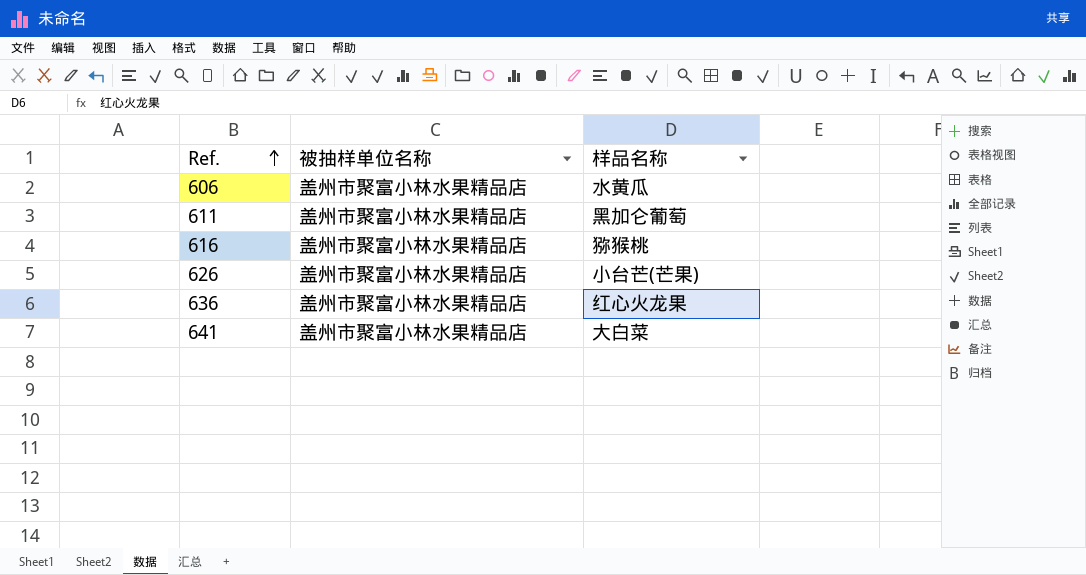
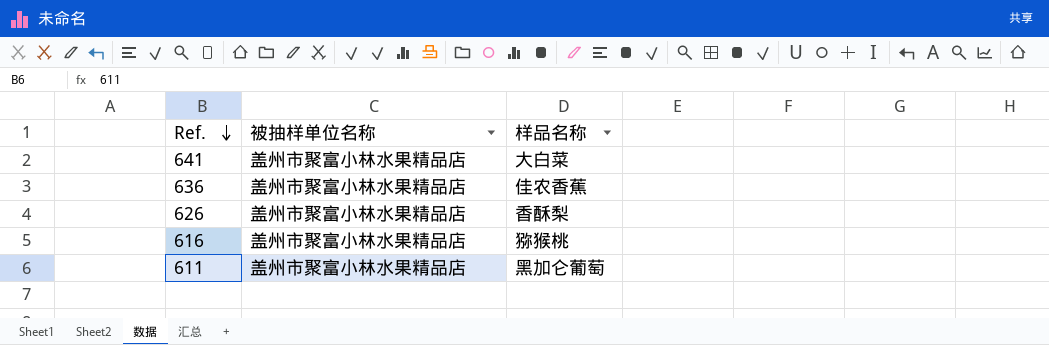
row order: Ref. ascending -> Ref. descending
row 606: 盖州市聚富小林水果精品店 | 水黄瓜 -> none
636 | 样品名称: 红心火龙果 -> 佳农香蕉
626 | 样品名称: 小台芒(芒果) -> 香酥梨

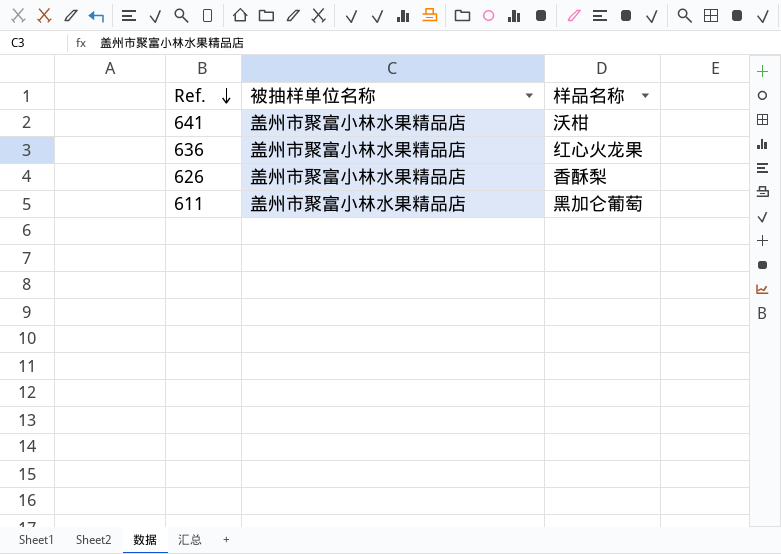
row 616: 盖州市聚富小林水果精品店 | 猕猴桃 -> none
641 | 样品名称: 大白菜 -> 沃柑
636 | 样品名称: 佳农香蕉 -> 红心火龙果

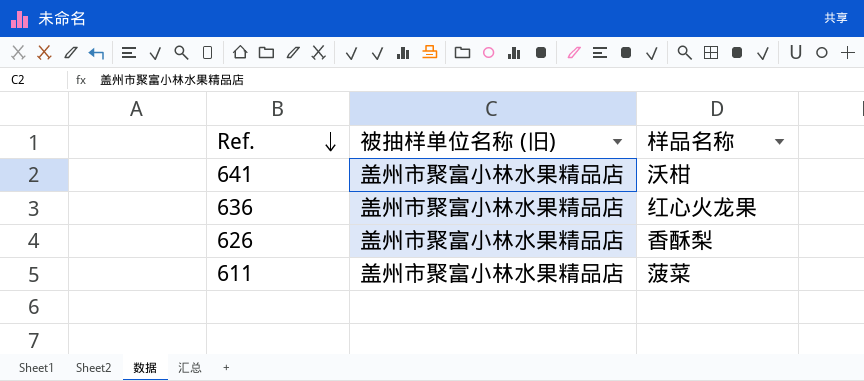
column name: 被抽样单位名称 -> 被抽样单位名称 (旧)
611 | 样品名称: 黑加仑葡萄 -> 菠菜

